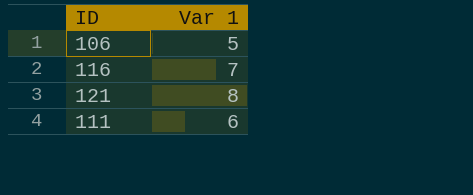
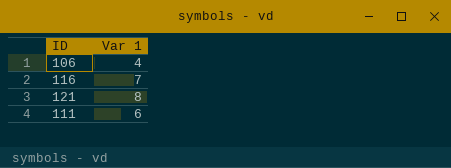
106 | Var 1: 5 -> 4

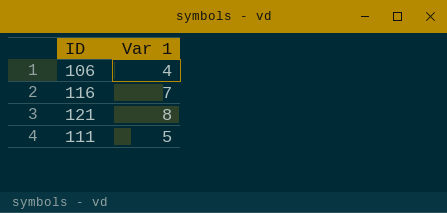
111 | Var 1: 6 -> 5

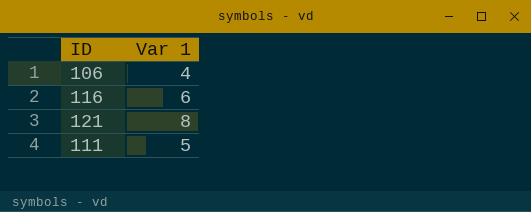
116 | Var 1: 7 -> 6

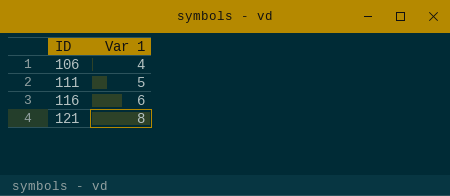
row order: none -> ID ascending

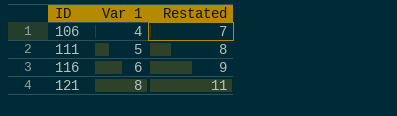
column Restated | formula: none -> [Var 1] + 3

